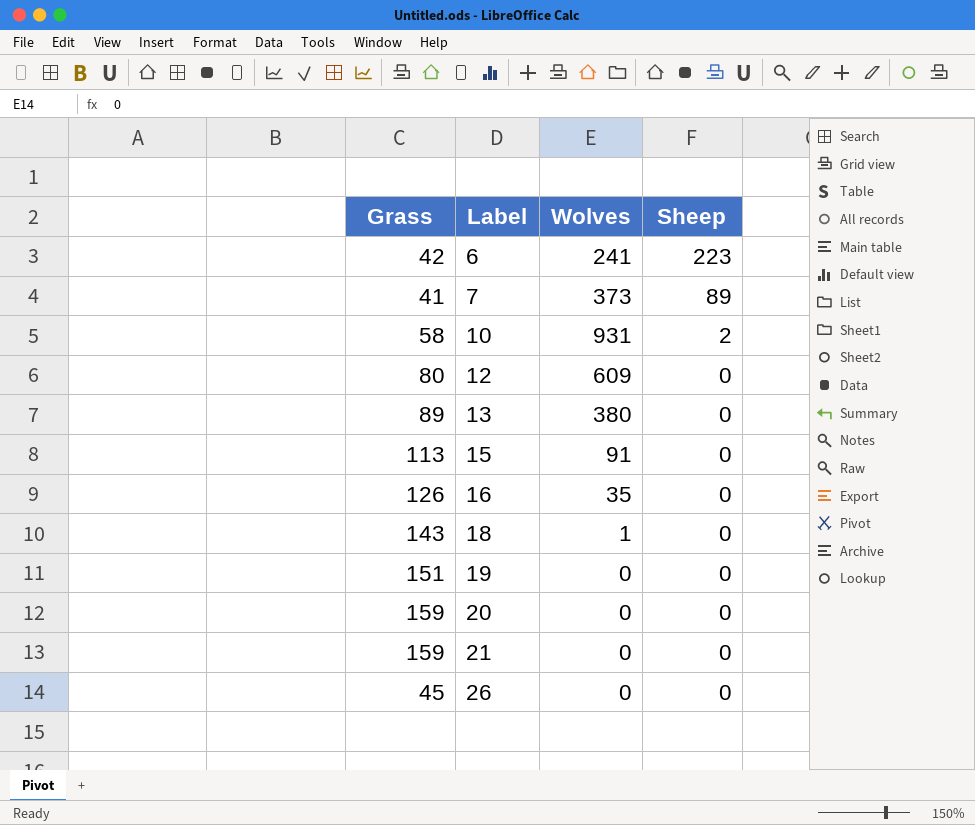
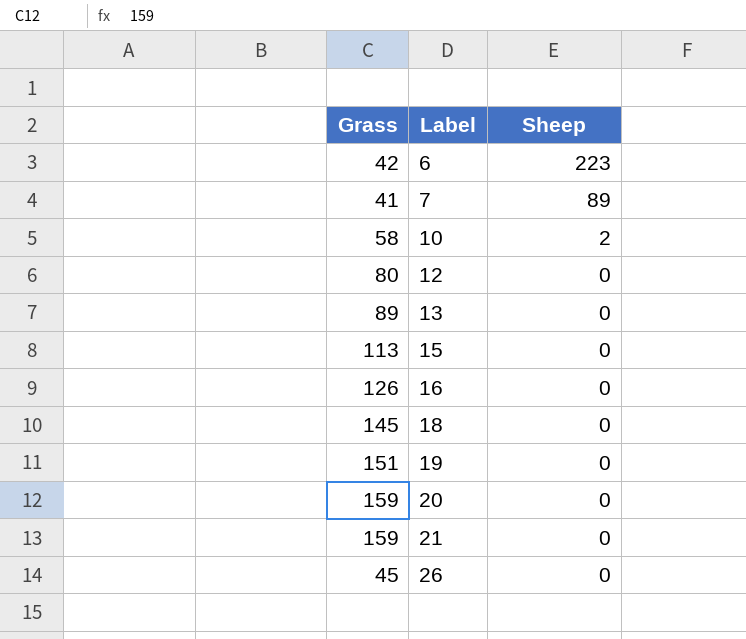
column Wolves | position: 3 -> none
18 | Grass: 143 -> 145

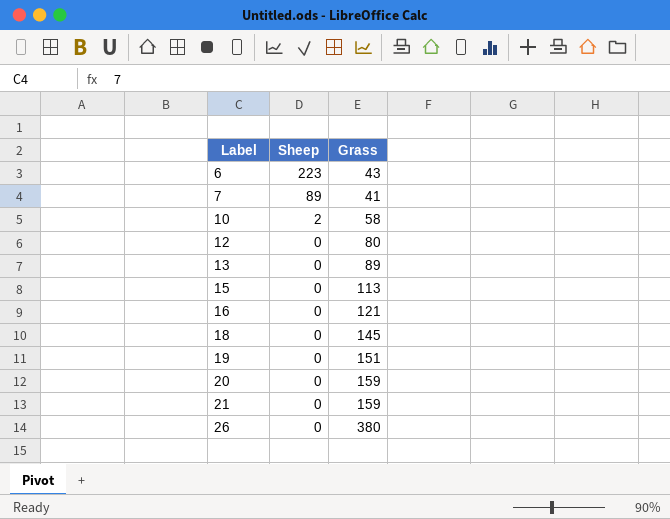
column Grass | position: 1 -> 3
6 | Grass: 42 -> 43
16 | Grass: 126 -> 121
26 | Grass: 45 -> 380

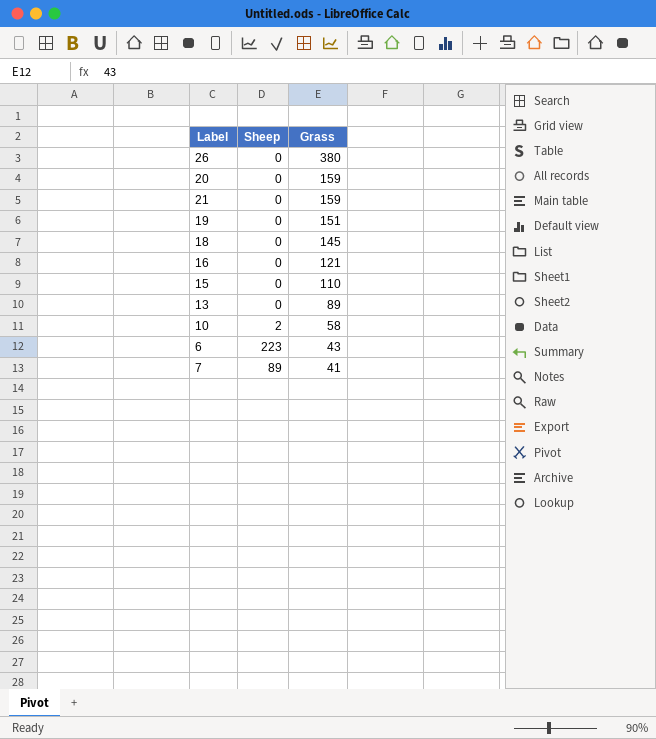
row order: Label ascending -> Grass descending
row 12: 0 | 80 -> none
15 | Grass: 113 -> 110

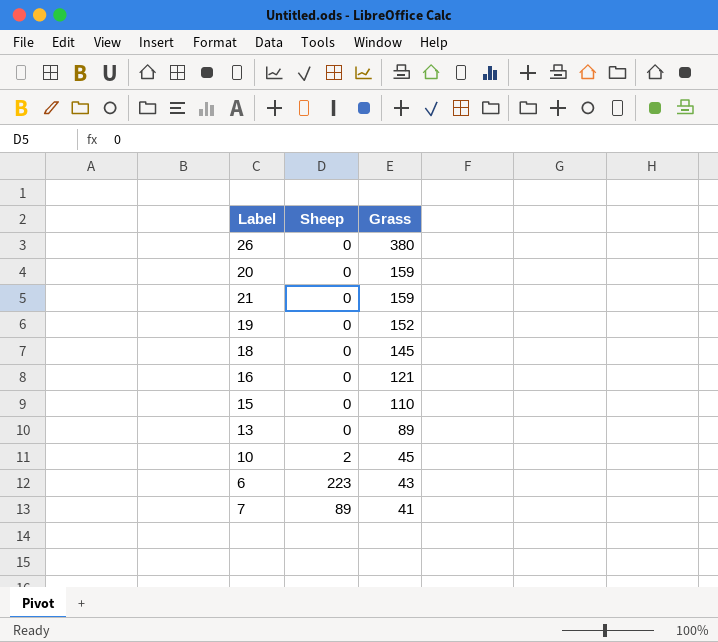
19 | Grass: 151 -> 152
10 | Grass: 58 -> 45

